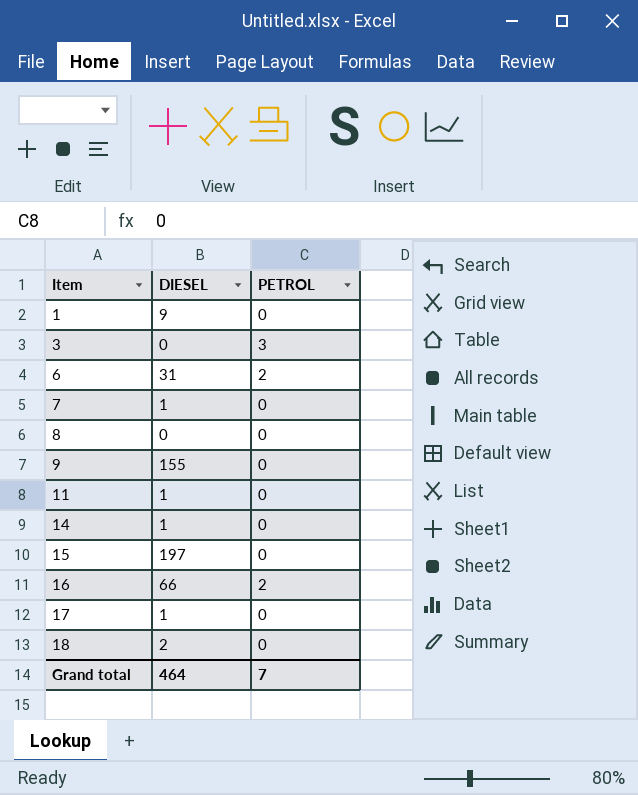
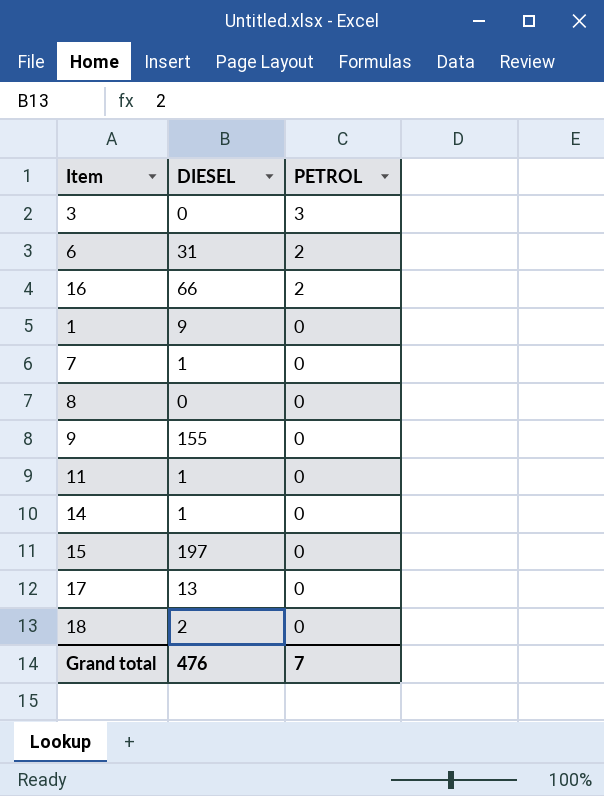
row order: Item ascending -> PETROL descending
17 | DIESEL: 1 -> 13
Grand total | DIESEL: 464 -> 476

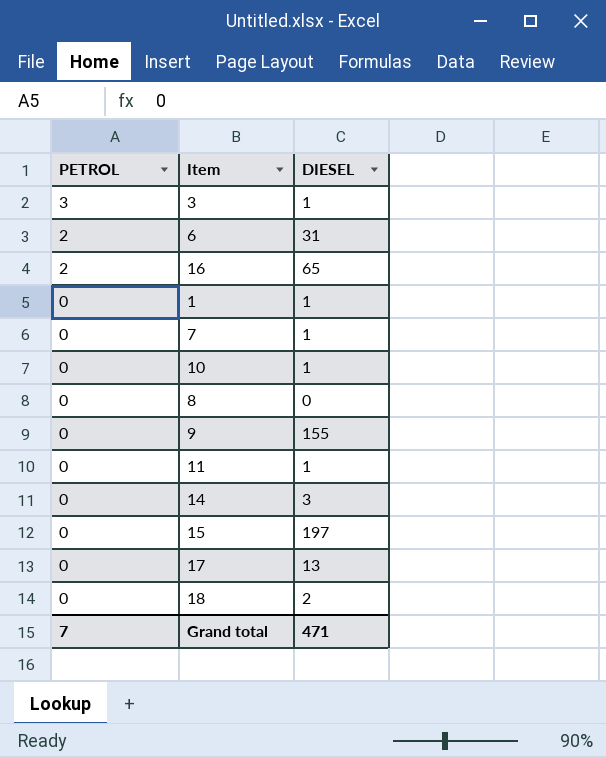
column PETROL | position: 3 -> 1
3 | DIESEL: 0 -> 1
16 | DIESEL: 66 -> 65
1 | DIESEL: 9 -> 1
row 10: none -> 0 | 1
14 | DIESEL: 1 -> 3
Grand total | DIESEL: 476 -> 471

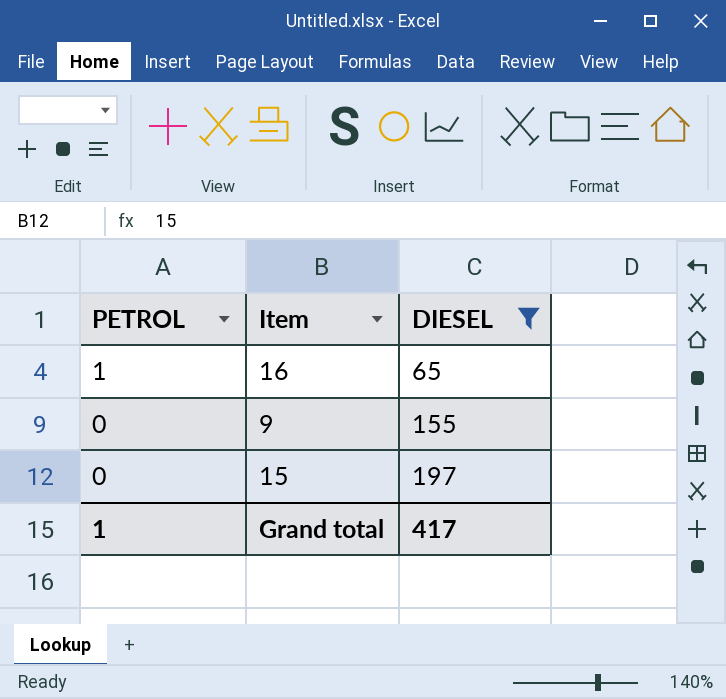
filter: none -> DIESEL >= 65
16 | PETROL: 2 -> 1
Grand total | PETROL: 7 -> 1
Grand total | DIESEL: 471 -> 417

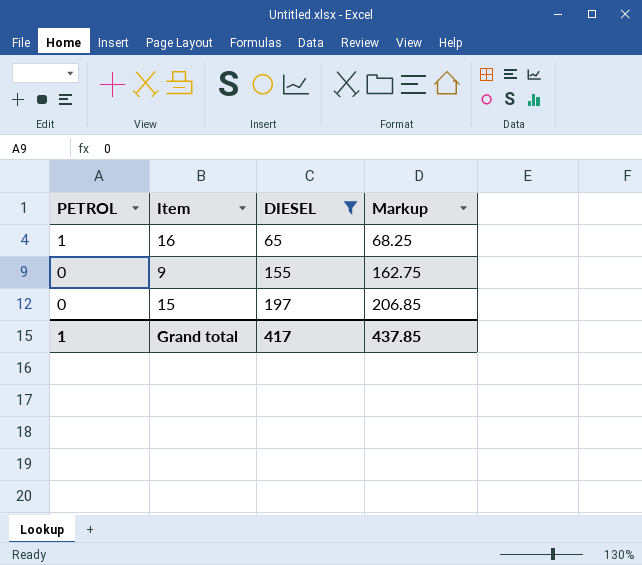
column Markup | formula: none -> [DIESEL] * 1.05

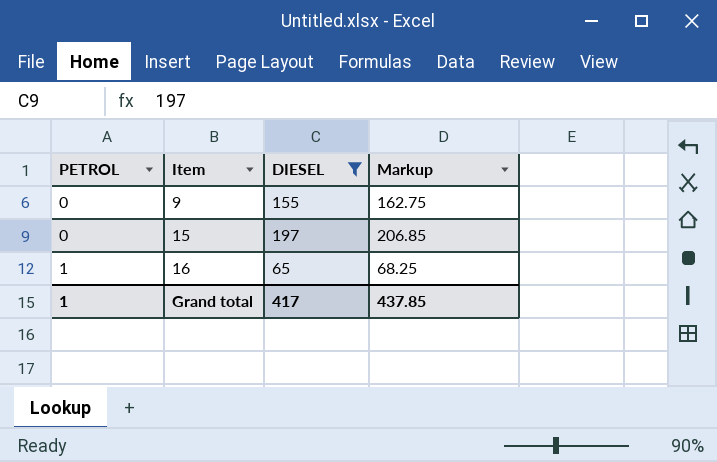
row order: PETROL descending -> PETROL ascending

